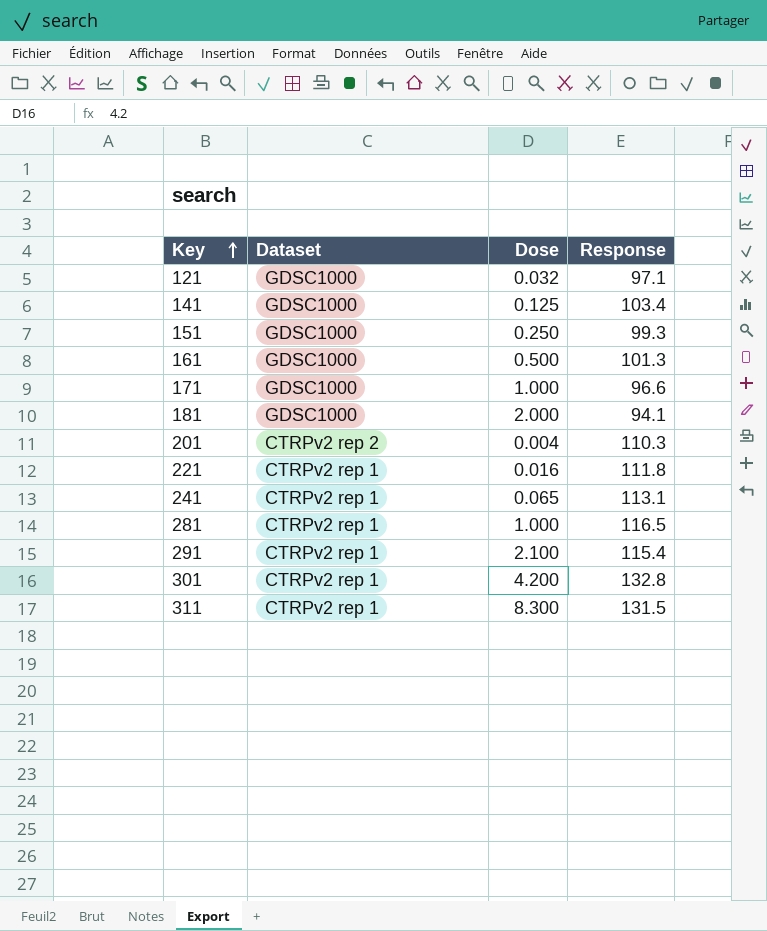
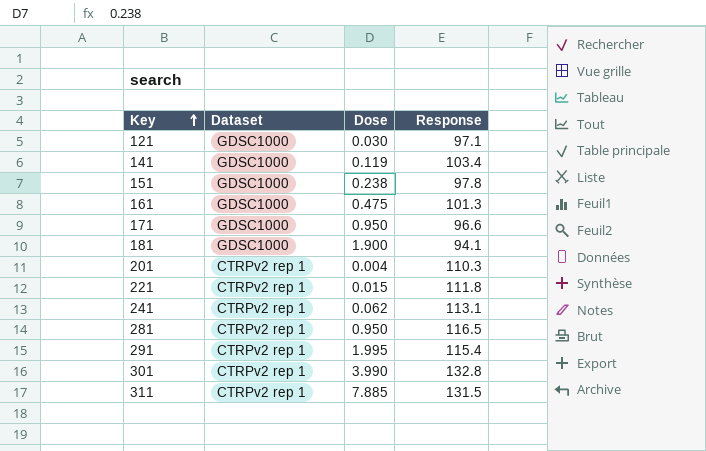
121 | Dose: 0.032 -> 0.030
141 | Dose: 0.125 -> 0.119
151 | Dose: 0.250 -> 0.238
151 | Response: 99.3 -> 97.8
161 | Dose: 0.500 -> 0.475
171 | Dose: 1.000 -> 0.950
181 | Dose: 2.000 -> 1.900
201 | Dataset: CTRPv2 rep 2 -> CTRPv2 rep 1
221 | Dose: 0.016 -> 0.015
241 | Dose: 0.065 -> 0.062
281 | Dose: 1.000 -> 0.950
291 | Dose: 2.100 -> 1.995
301 | Dose: 4.200 -> 3.990
311 | Dose: 8.300 -> 7.885

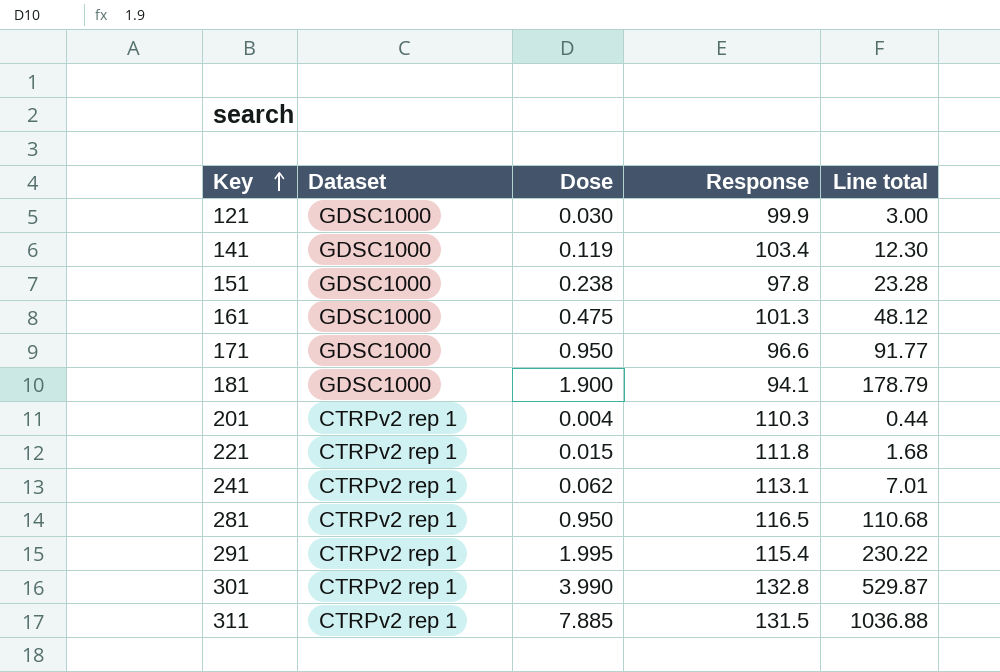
column Line total | formula: none -> [Dose] * [Response]
121 | Response: 97.1 -> 99.9

